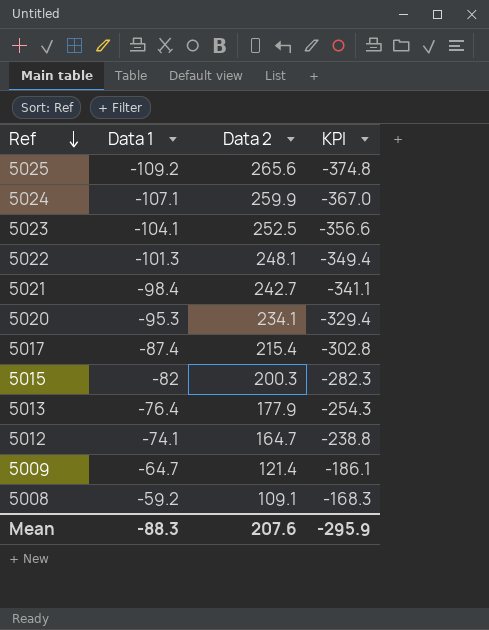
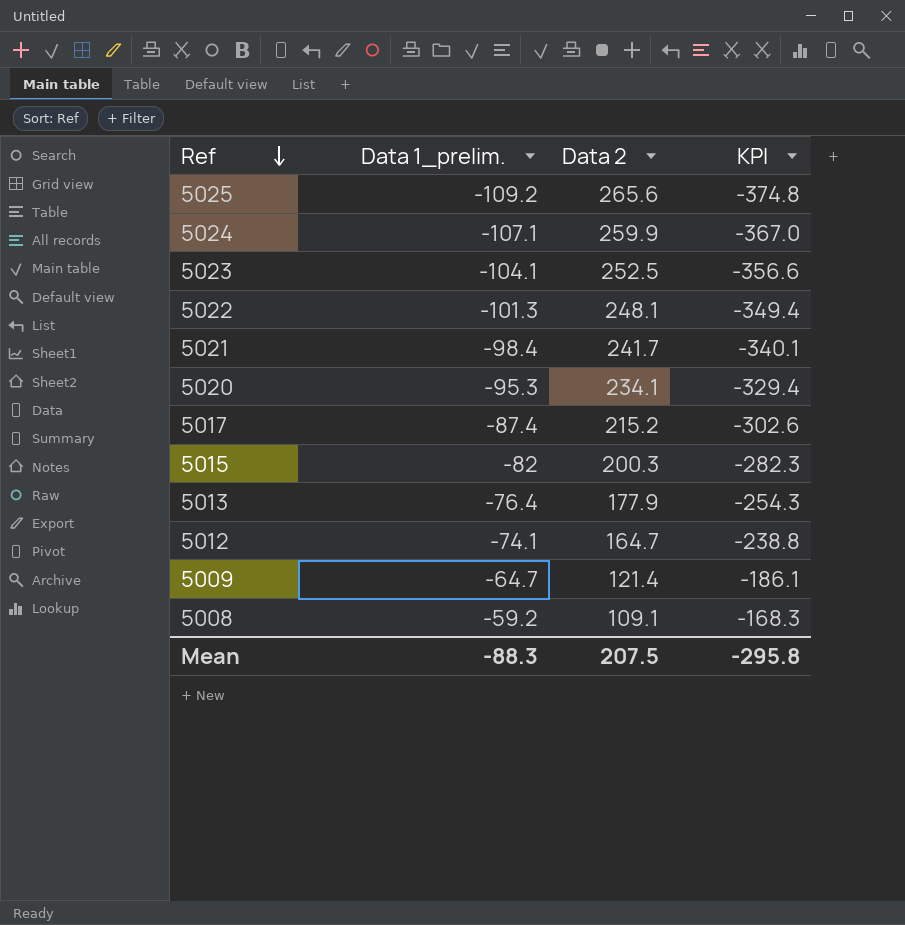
column name: Data 1 -> Data 1_prelim.
5021 | Data 2: 242.7 -> 241.7
5021 | KPI: -341.1 -> -340.1
5017 | Data 2: 215.4 -> 215.2
5017 | KPI: -302.8 -> -302.6
Mean | Data 2: 207.6 -> 207.5
Mean | KPI: -295.9 -> -295.8

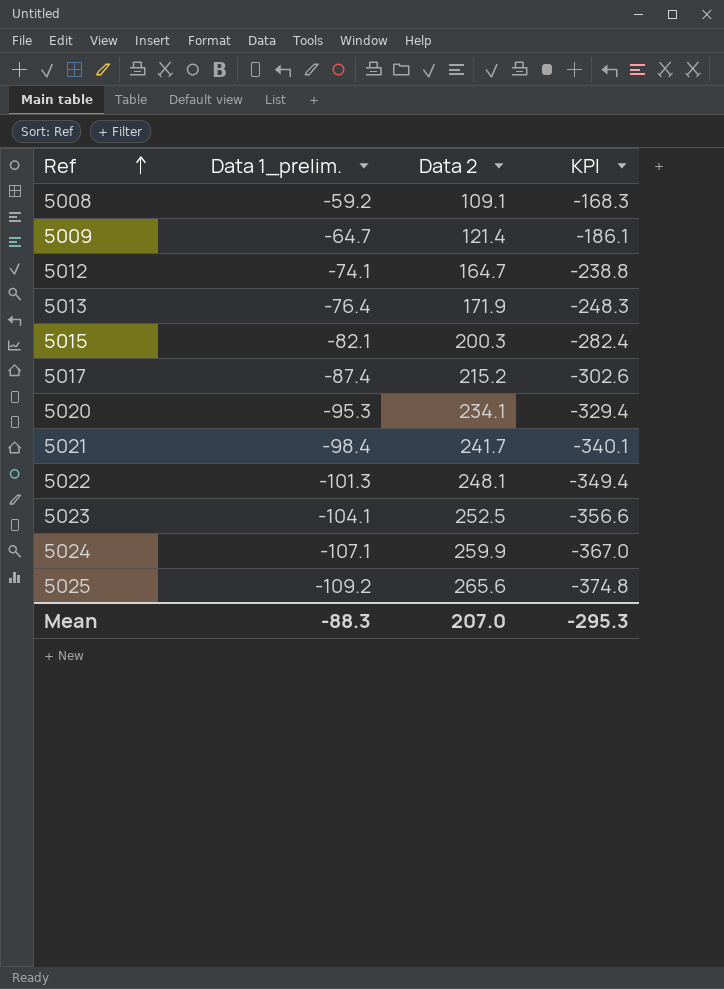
row order: Ref descending -> Ref ascending
5013 | Data 2: 177.9 -> 171.9
5013 | KPI: -254.3 -> -248.3
5015 | Data 1_prelim.: -82 -> -82.1
5015 | KPI: -282.3 -> -282.4
Mean | Data 2: 207.5 -> 207.0
Mean | KPI: -295.8 -> -295.3

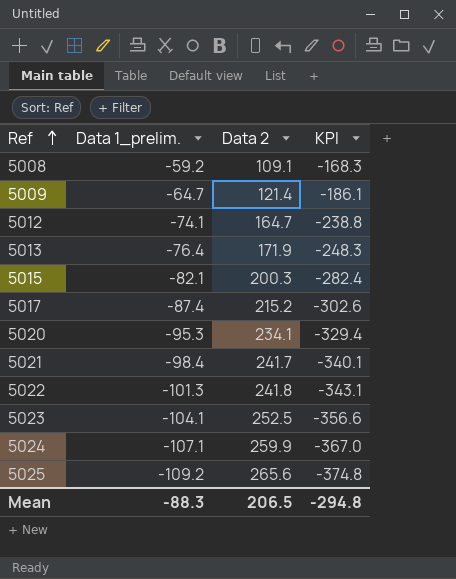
5022 | Data 2: 248.1 -> 241.8
5022 | KPI: -349.4 -> -343.1
Mean | Data 2: 207.0 -> 206.5
Mean | KPI: -295.3 -> -294.8

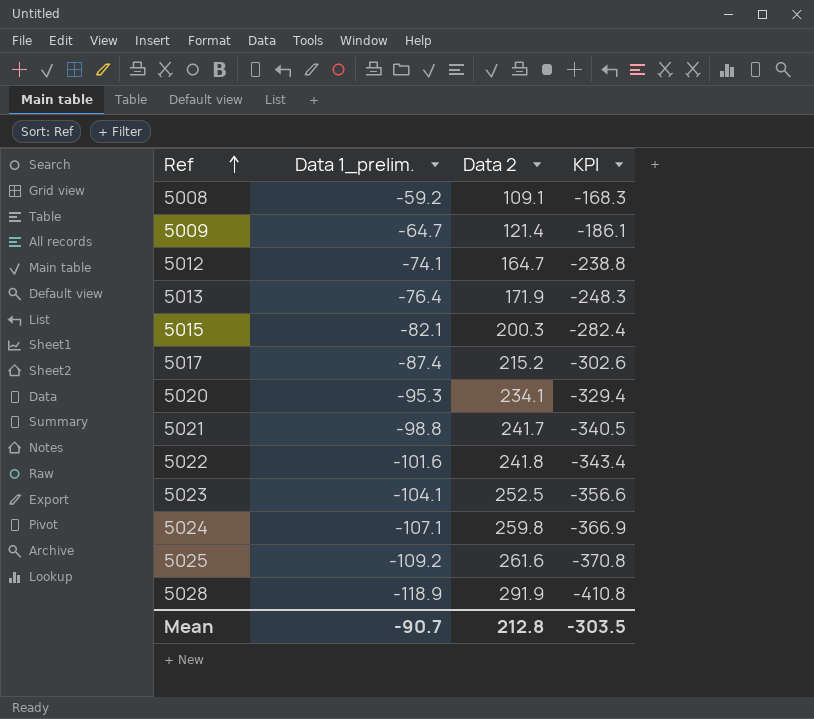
5021 | Data 1_prelim.: -98.4 -> -98.8
5021 | KPI: -340.1 -> -340.5
5022 | Data 1_prelim.: -101.3 -> -101.6
5022 | KPI: -343.1 -> -343.4
5024 | Data 2: 259.9 -> 259.8
5024 | KPI: -367.0 -> -366.9
5025 | Data 2: 265.6 -> 261.6
5025 | KPI: -374.8 -> -370.8
row 5028: none -> -118.9 | 291.9 | -410.8
Mean | Data 1_prelim.: -88.3 -> -90.7
Mean | Data 2: 206.5 -> 212.8
Mean | KPI: -294.8 -> -303.5

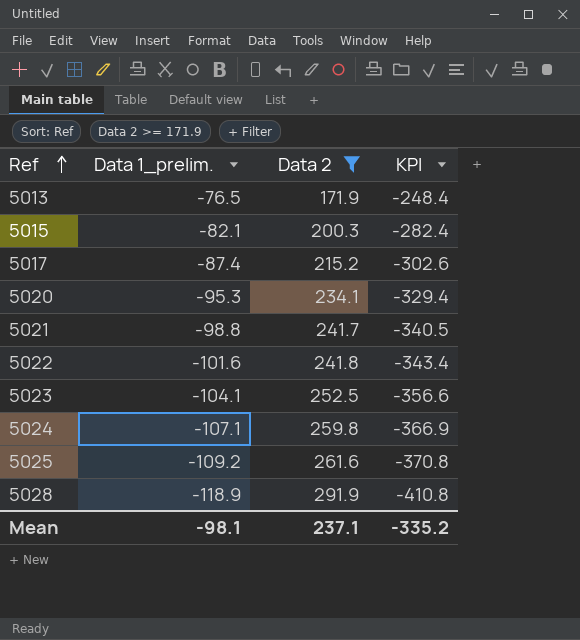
filter: none -> Data 2 >= 171.9
5013 | Data 1_prelim.: -76.4 -> -76.5
5013 | KPI: -248.3 -> -248.4
Mean | Data 1_prelim.: -90.7 -> -98.1
Mean | Data 2: 212.8 -> 237.1
Mean | KPI: -303.5 -> -335.2

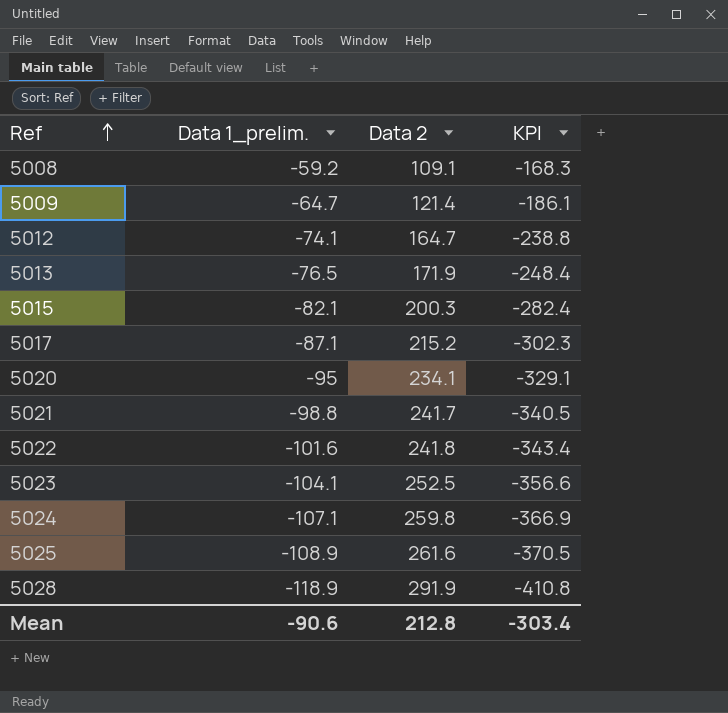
filter: Data 2 >= 171.9 -> none
5017 | Data 1_prelim.: -87.4 -> -87.1
5017 | KPI: -302.6 -> -302.3
5020 | Data 1_prelim.: -95.3 -> -95
5020 | KPI: -329.4 -> -329.1
5025 | Data 1_prelim.: -109.2 -> -108.9
5025 | KPI: -370.8 -> -370.5
Mean | Data 1_prelim.: -98.1 -> -90.6
Mean | Data 2: 237.1 -> 212.8
Mean | KPI: -335.2 -> -303.4

